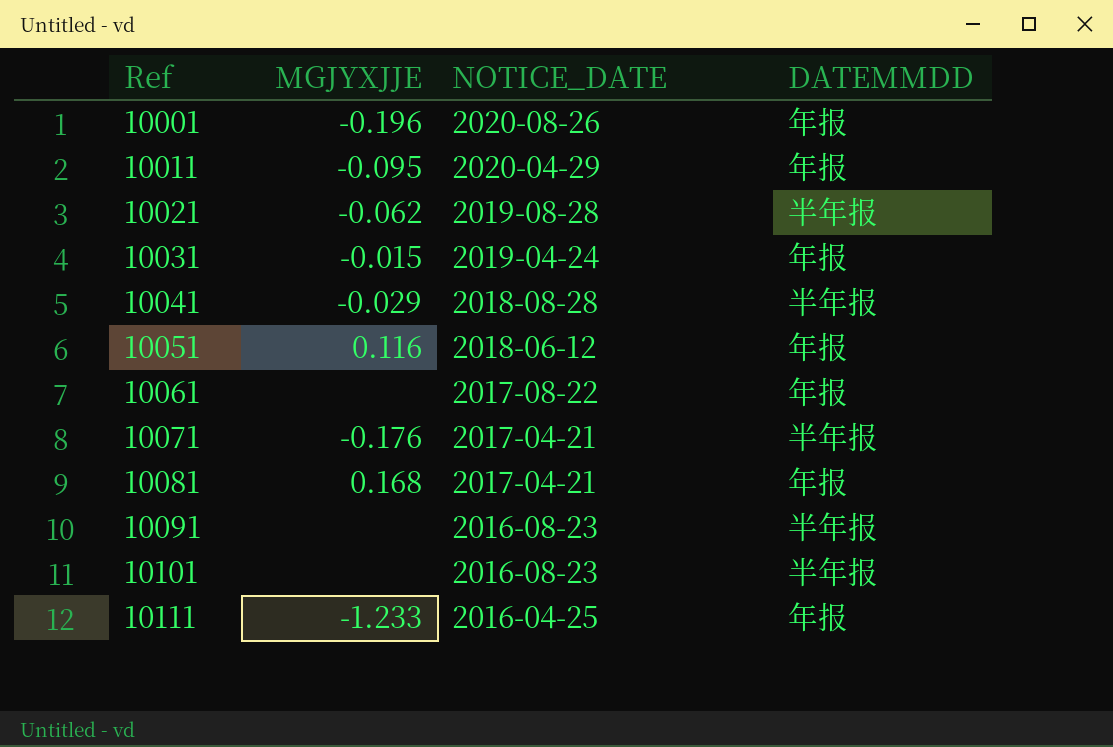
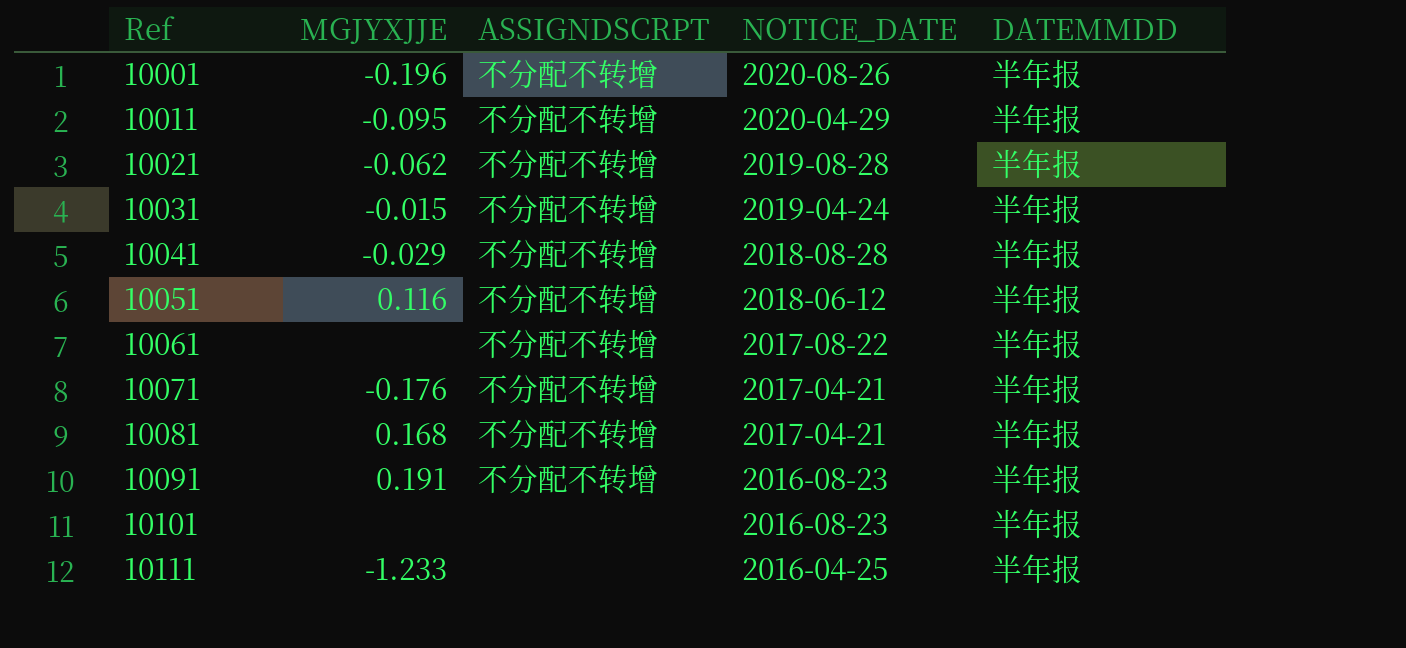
column ASSIGNDSCRPT | position: none -> 3
10001 | DATEMMDD: 年报 -> 半年报
10011 | DATEMMDD: 年报 -> 半年报
10031 | DATEMMDD: 年报 -> 半年报
10051 | DATEMMDD: 年报 -> 半年报
10061 | DATEMMDD: 年报 -> 半年报
10081 | DATEMMDD: 年报 -> 半年报
10091 | MGJYXJJE: none -> 0.191
10111 | DATEMMDD: 年报 -> 半年报

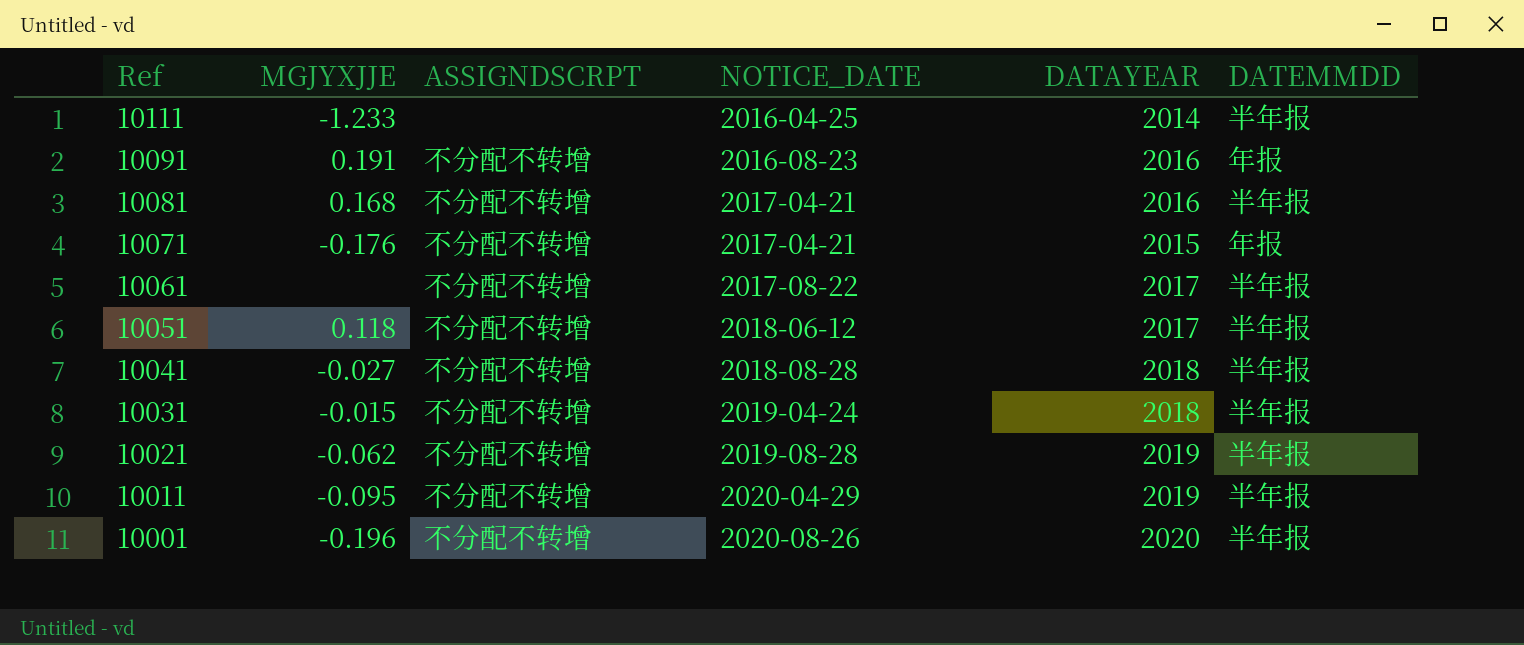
row order: Ref ascending -> Ref descending
column DATAYEAR | position: none -> 5
row 10101: none | none | 2016-08-23 | 半年报 -> none
10091 | DATEMMDD: 半年报 -> 年报
10071 | DATEMMDD: 半年报 -> 年报
10051 | MGJYXJJE: 0.116 -> 0.118
10041 | MGJYXJJE: -0.029 -> -0.027

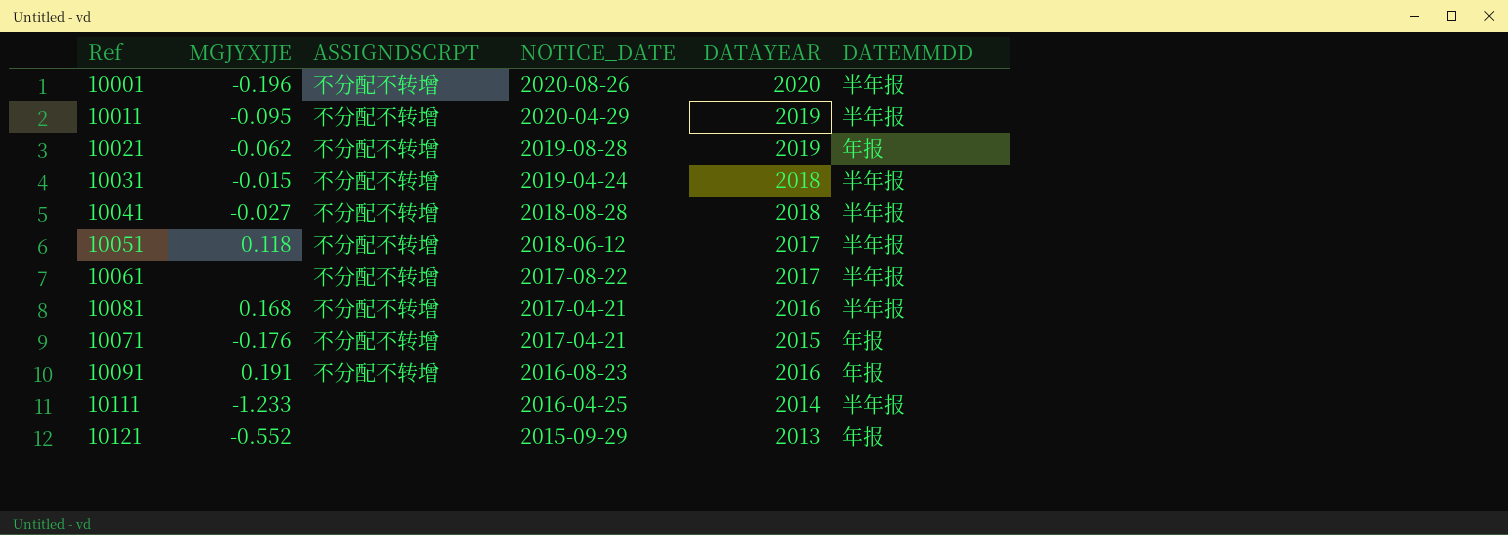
row order: Ref descending -> NOTICE_DATE descending
10021 | DATEMMDD: 半年报 -> 年报
row 10121: none -> -0.552 | none | 2015-09-29 | 2013 | 年报

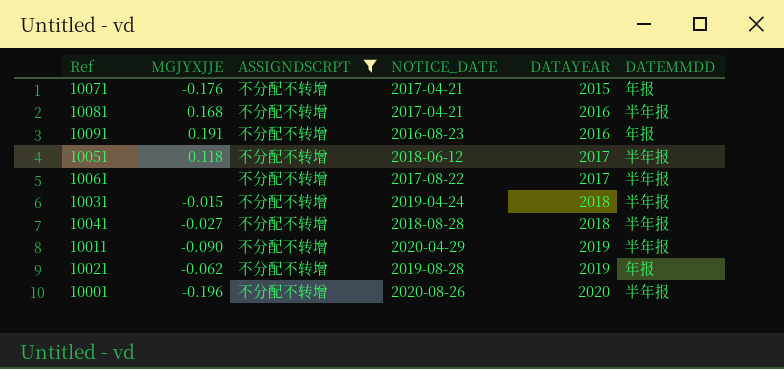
filter: none -> ASSIGNDSCRPT = 不分配不转增
row order: NOTICE_DATE descending -> DATAYEAR ascending
10011 | MGJYXJJE: -0.095 -> -0.090

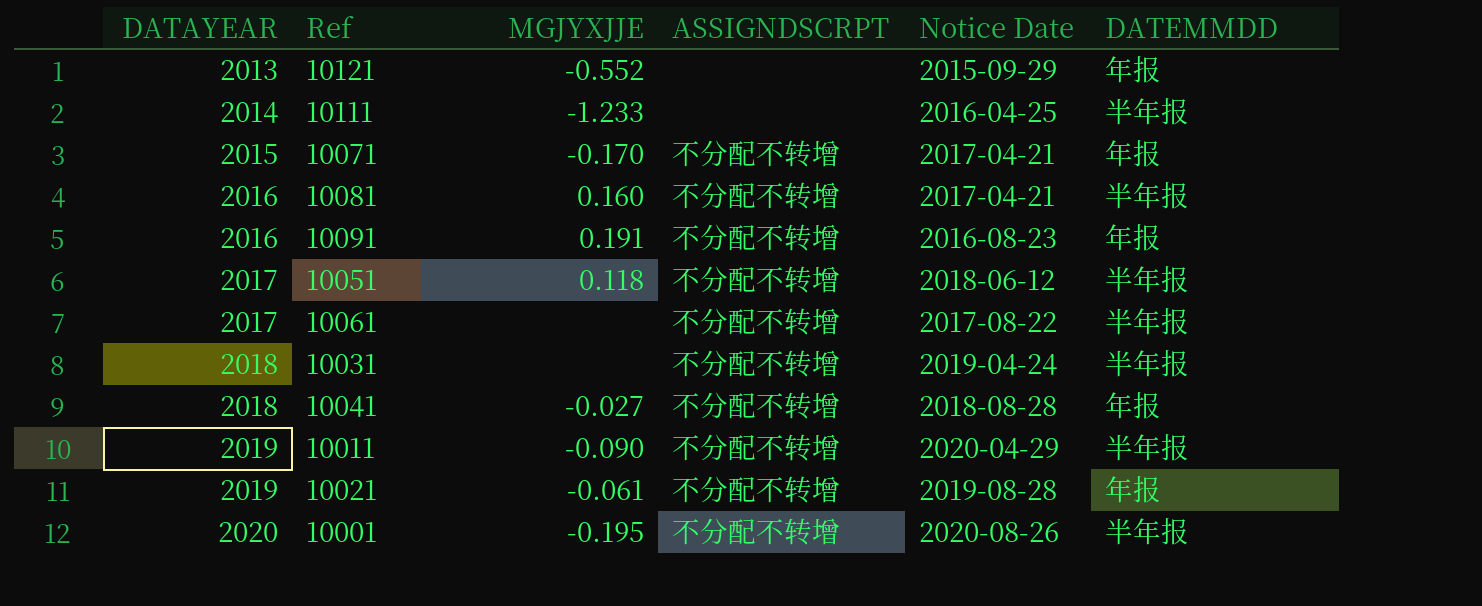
filter: ASSIGNDSCRPT = 不分配不转增 -> none
column DATAYEAR | position: 5 -> 1
column name: NOTICE_DATE -> Notice Date
10071 | MGJYXJJE: -0.176 -> -0.170
10081 | MGJYXJJE: 0.168 -> 0.160
10031 | MGJYXJJE: -0.015 -> none
10041 | DATEMMDD: 半年报 -> 年报
10021 | MGJYXJJE: -0.062 -> -0.061
10001 | MGJYXJJE: -0.196 -> -0.195

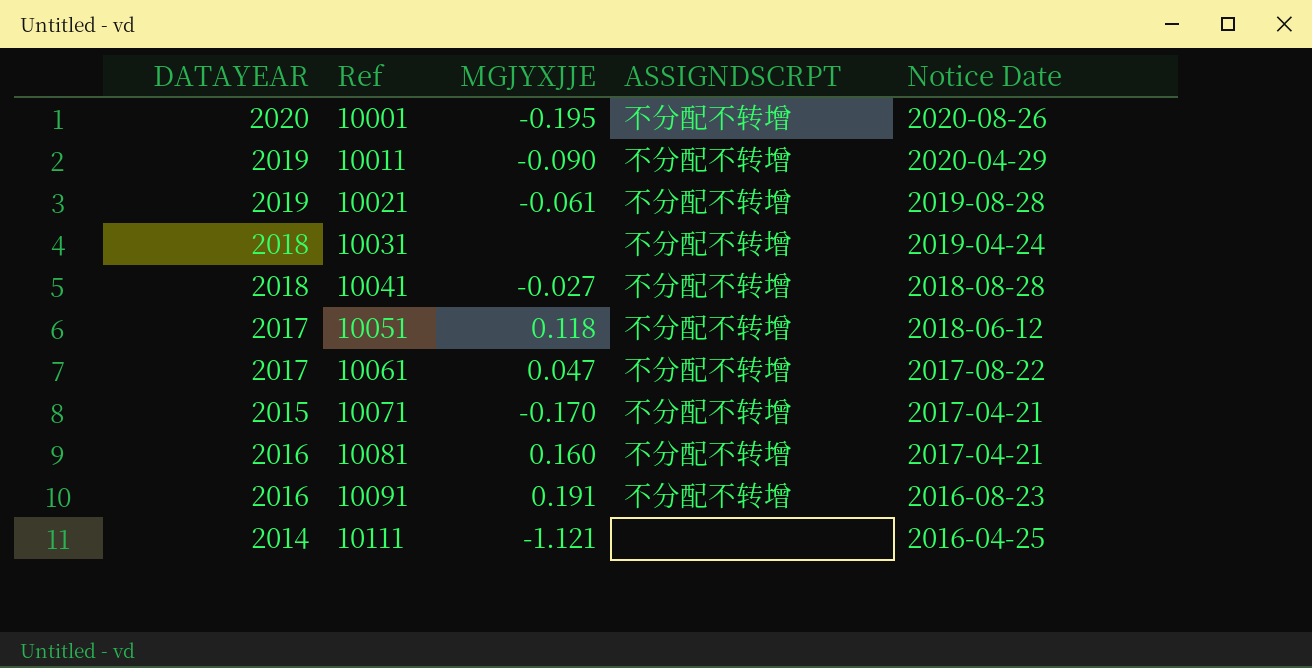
row order: DATAYEAR ascending -> Ref ascending
column DATEMMDD | position: 6 -> none
row 10121: 2013 | -0.552 | none | 2015-09-29 | 年报 -> none
10061 | MGJYXJJE: none -> 0.047
10111 | MGJYXJJE: -1.233 -> -1.121

